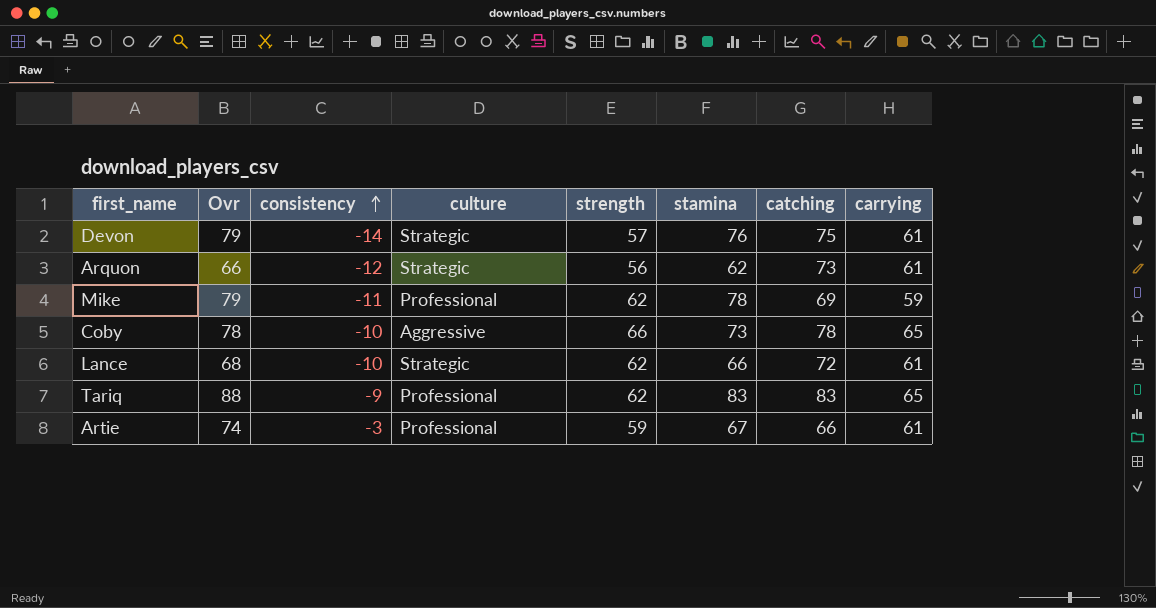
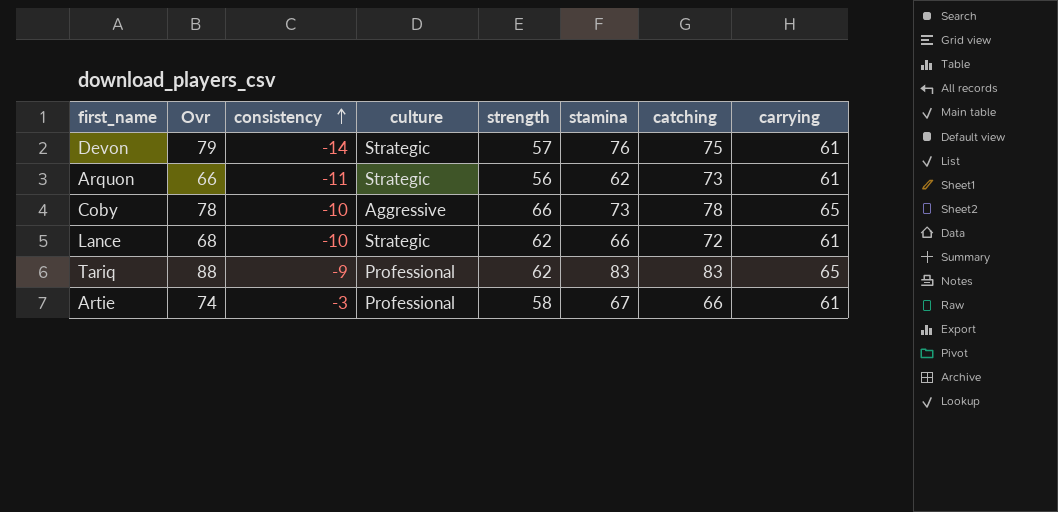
row Mike: 79 | -11 | Professional | 62 | 78 | 69 | 59 -> none
Arquon | consistency: -12 -> -11
Artie | strength: 59 -> 58

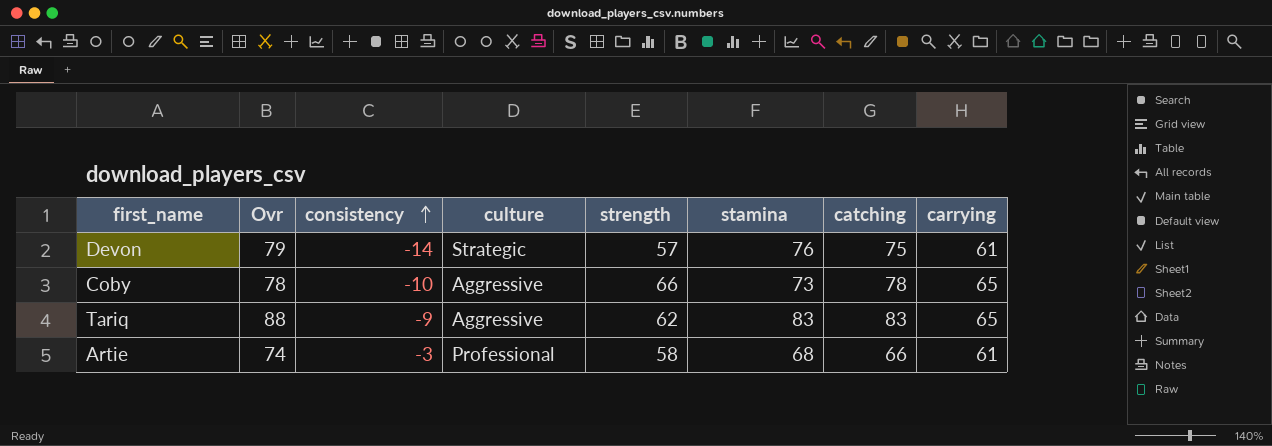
row Arquon: 66 | -11 | Strategic | 56 | 62 | 73 | 61 -> none
row Lance: 68 | -10 | Strategic | 62 | 66 | 72 | 61 -> none
Tariq | culture: Professional -> Aggressive
Artie | stamina: 67 -> 68

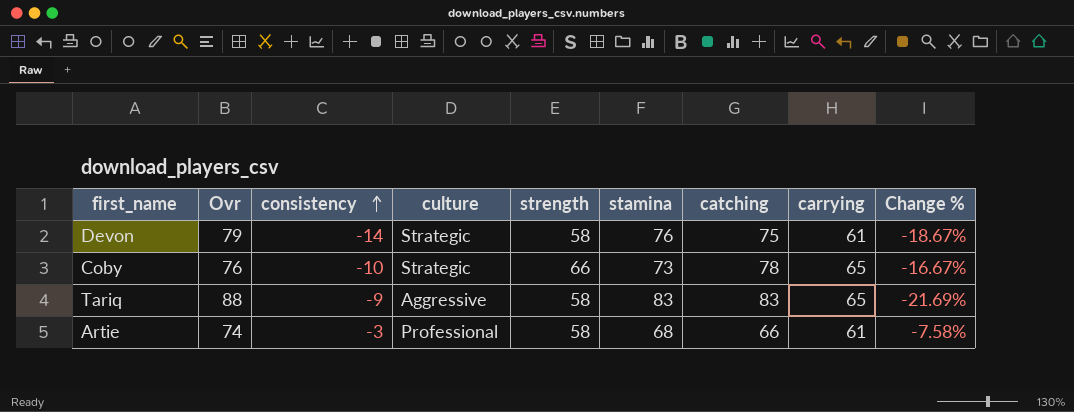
column Change % | formula: none -> ([carrying] - [catching]) / [catching]
Devon | strength: 57 -> 58
Coby | Ovr: 78 -> 76
Coby | culture: Aggressive -> Strategic
Tariq | strength: 62 -> 58

